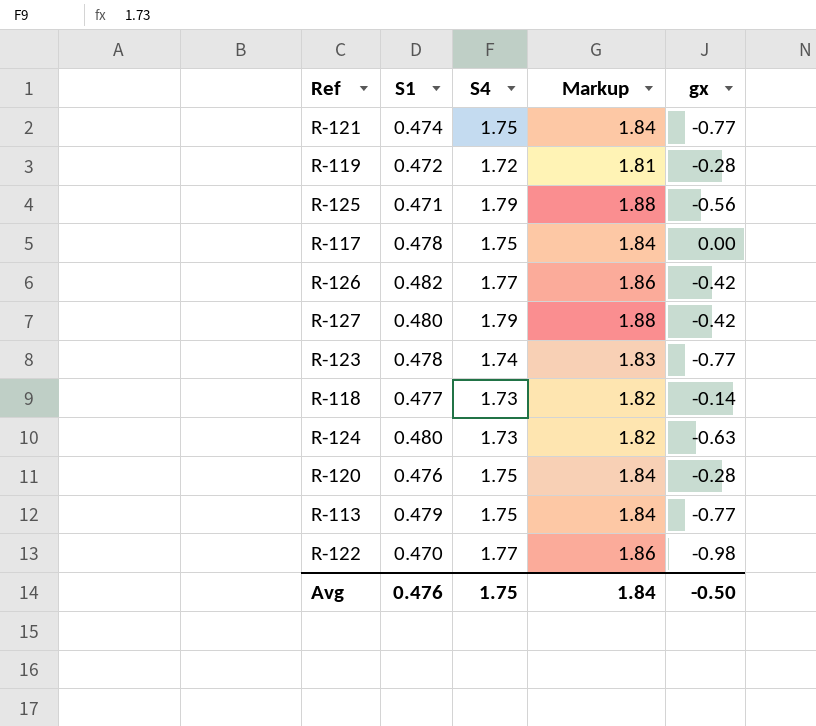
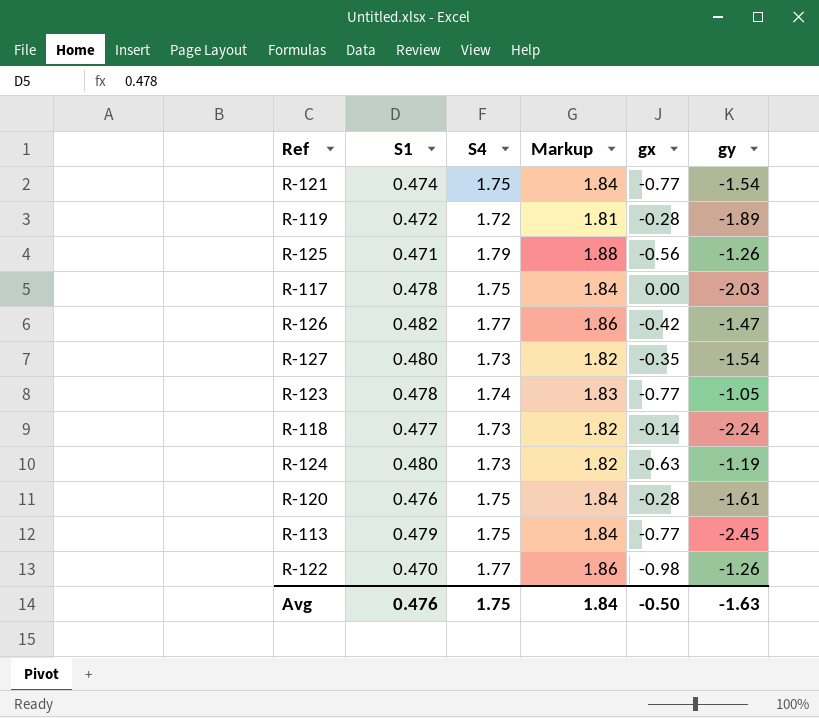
column gy | position: none -> 6
R-127 | S4: 1.79 -> 1.73
R-127 | Markup: 1.88 -> 1.82
R-127 | gx: -0.42 -> -0.35

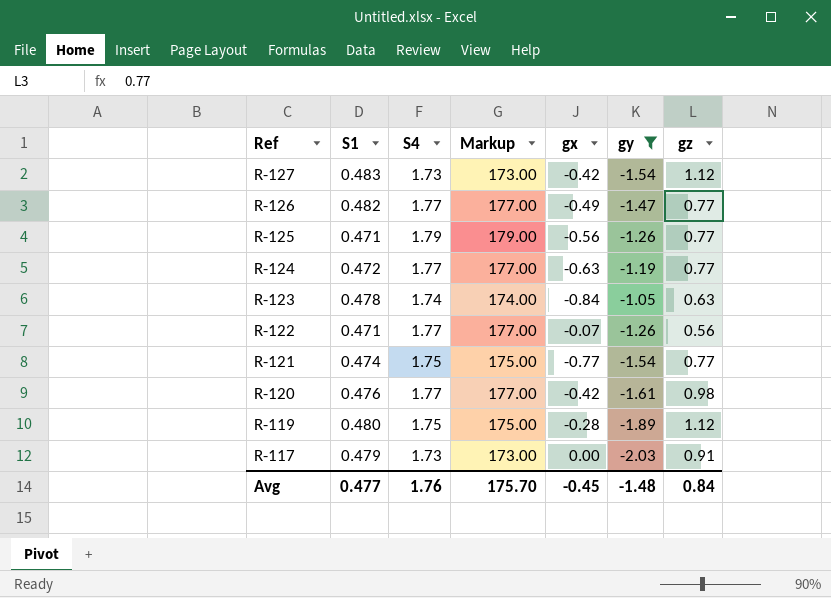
filter: none -> gy >= -2.03
row order: none -> Ref descending
column Markup | formula: [S4] * 1.05 -> [S4] * 100
column gz | position: none -> 7
R-127 | S1: 0.480 -> 0.483
R-127 | gx: -0.35 -> -0.42
R-126 | gx: -0.42 -> -0.49
R-124 | S1: 0.480 -> 0.472
R-124 | S4: 1.73 -> 1.77
R-123 | gx: -0.77 -> -0.84
R-122 | S1: 0.470 -> 0.471
R-122 | gx: -0.98 -> -0.07
R-120 | S4: 1.75 -> 1.77
R-120 | gx: -0.28 -> -0.42
R-119 | S1: 0.472 -> 0.480
R-119 | S4: 1.72 -> 1.75
R-117 | S1: 0.478 -> 0.479
R-117 | S4: 1.75 -> 1.73
Avg | S1: 0.476 -> 0.477
Avg | S4: 1.75 -> 1.76
Avg | Markup: 1.84 -> 175.70
Avg | gx: -0.50 -> -0.45
Avg | gy: -1.63 -> -1.48

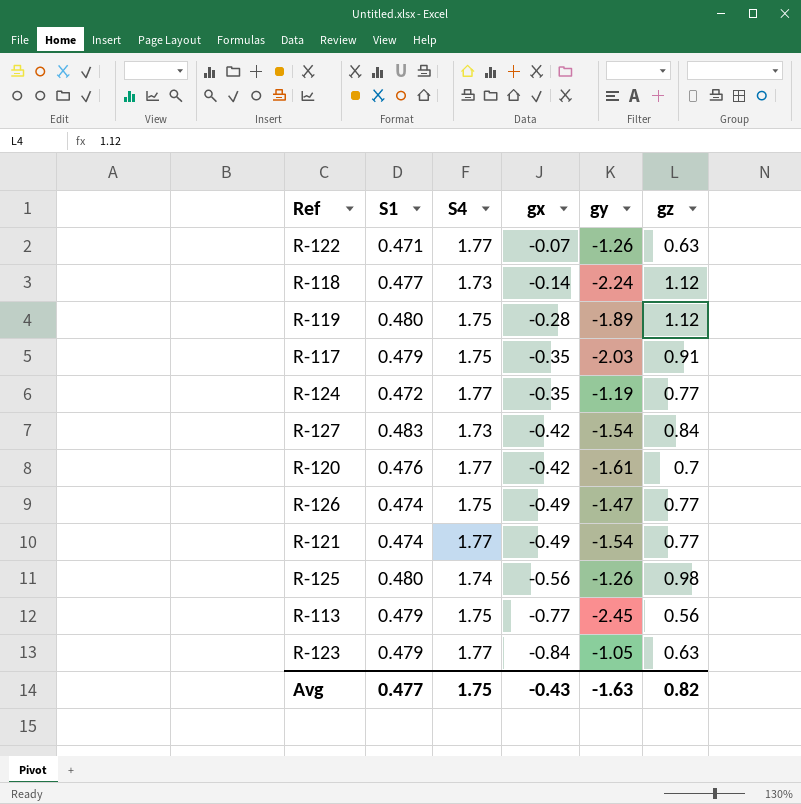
filter: gy >= -2.03 -> none
row order: Ref descending -> gx descending
column Markup | formula: [S4] * 100 -> none
R-122 | gz: 0.56 -> 0.63
R-117 | S4: 1.73 -> 1.75
R-117 | gx: 0.00 -> -0.35
R-124 | gx: -0.63 -> -0.35
R-127 | gz: 1.12 -> 0.84
R-120 | gz: 0.98 -> 0.7
R-126 | S1: 0.482 -> 0.474
R-126 | S4: 1.77 -> 1.75
R-121 | S4: 1.75 -> 1.77
R-121 | gx: -0.77 -> -0.49
R-125 | S1: 0.471 -> 0.480
R-125 | S4: 1.79 -> 1.74
R-125 | gz: 0.77 -> 0.98
R-123 | S1: 0.478 -> 0.479
R-123 | S4: 1.74 -> 1.77
Avg | S4: 1.76 -> 1.75
Avg | gx: -0.45 -> -0.43
Avg | gy: -1.48 -> -1.63
Avg | gz: 0.84 -> 0.82

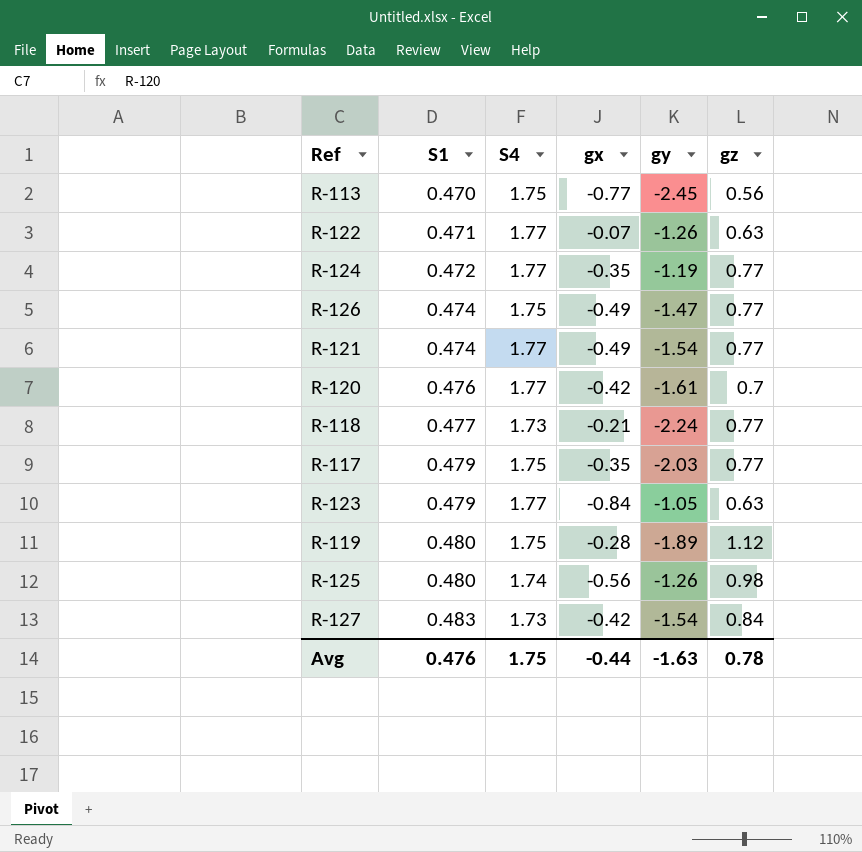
row order: gx descending -> S1 ascending
R-113 | S1: 0.479 -> 0.470
R-118 | gx: -0.14 -> -0.21
R-118 | gz: 1.12 -> 0.77
R-117 | gz: 0.91 -> 0.77
Avg | S1: 0.477 -> 0.476
Avg | gx: -0.43 -> -0.44
Avg | gz: 0.82 -> 0.78

